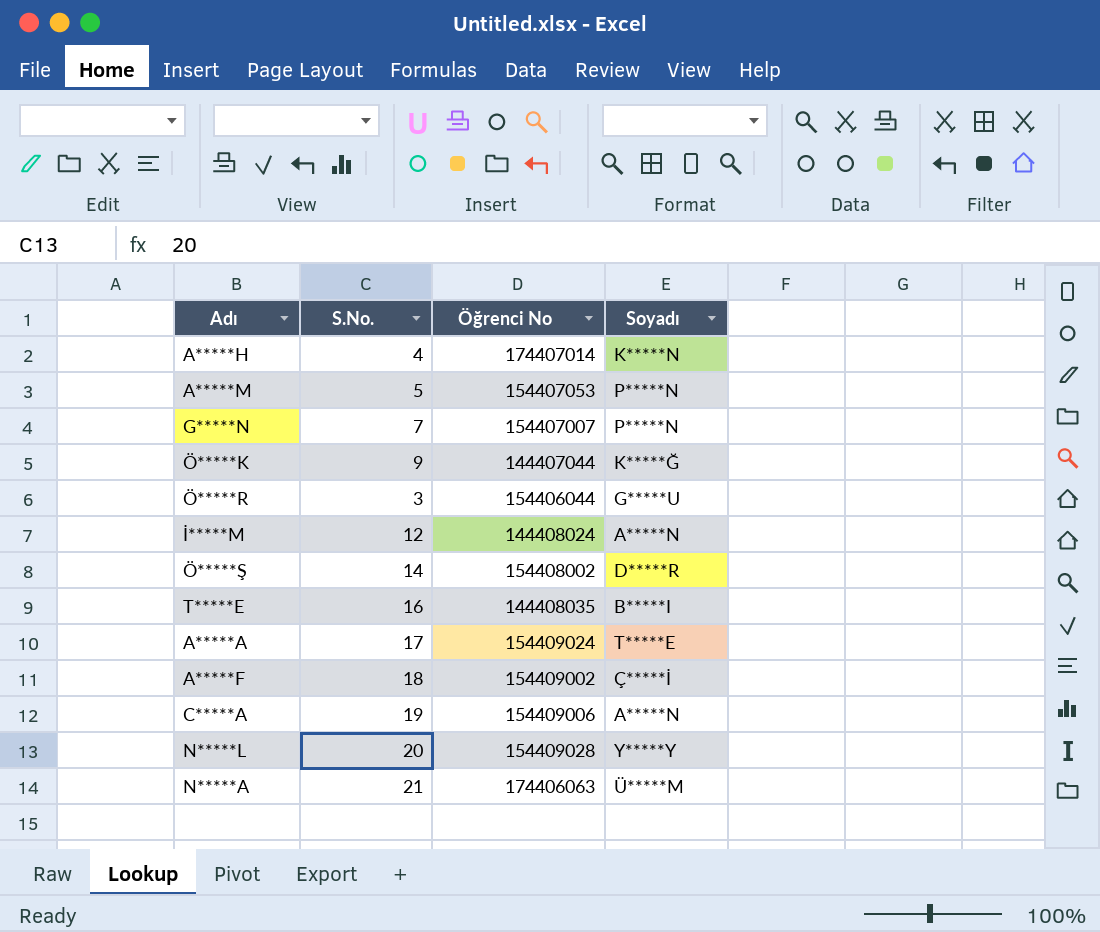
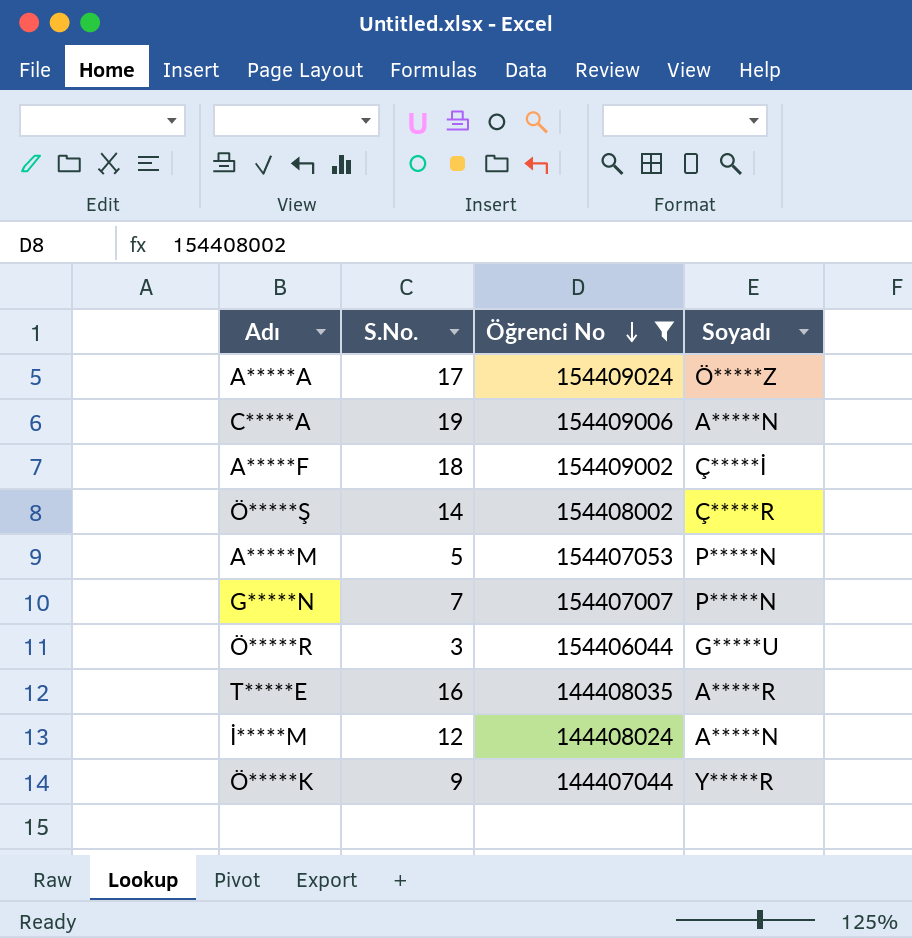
filter: none -> Öğrenci No <= 154409024
row order: none -> Öğrenci No descending
A*****A | Soyadı: T*****E -> Ö*****Z
Ö*****Ş | Soyadı: D*****R -> Ç*****R
T*****E | Soyadı: B*****I -> A*****R
Ö*****K | Soyadı: K*****Ğ -> Y*****R

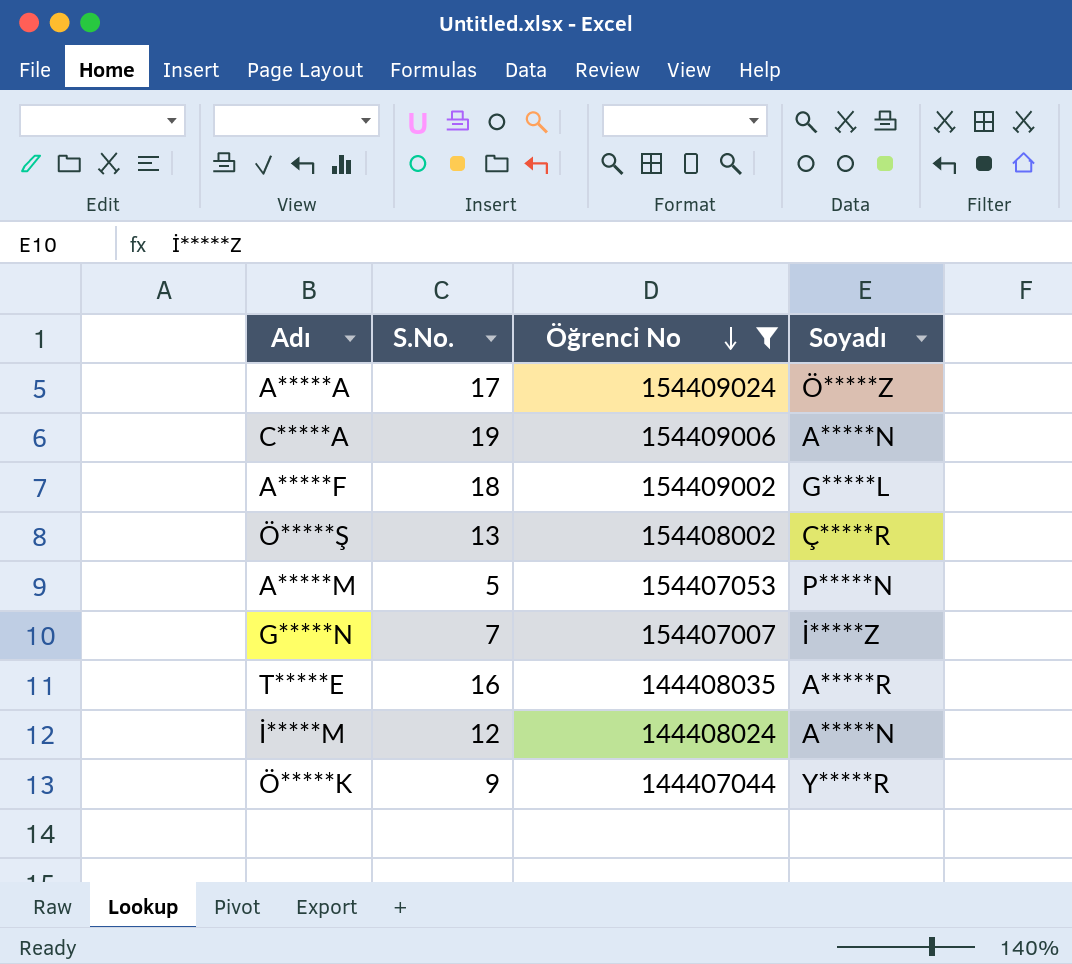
row Ö*****R: 3 | 154406044 | G*****U -> none
A*****F | Soyadı: Ç*****İ -> G*****L
Ö*****Ş | S.No.: 14 -> 13
G*****N | Soyadı: P*****N -> İ*****Z

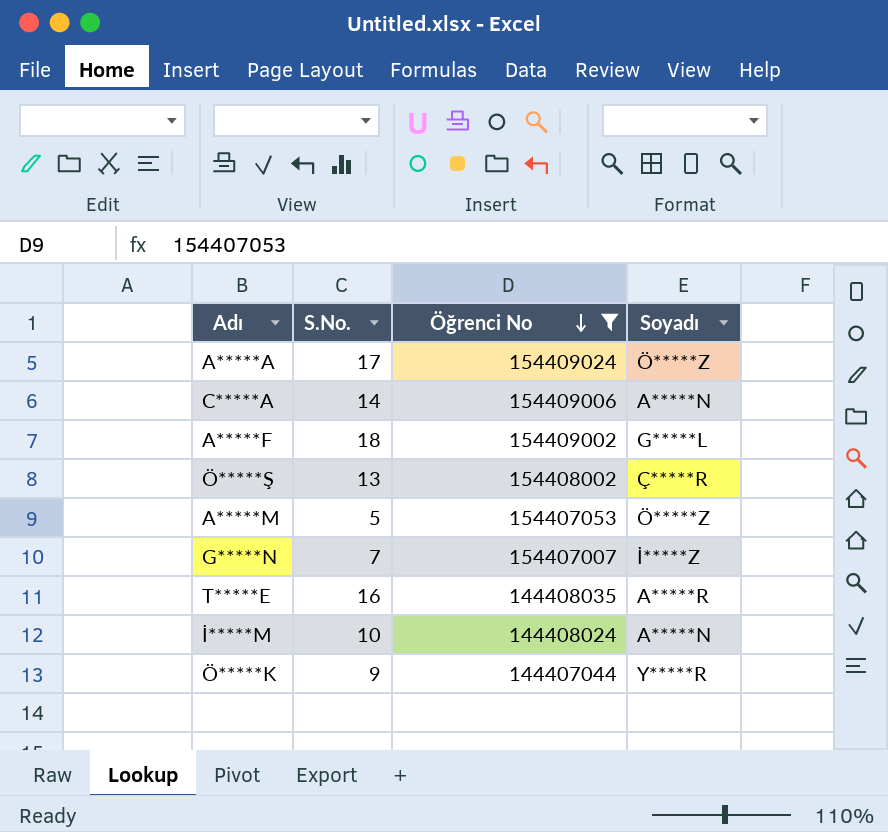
C*****A | S.No.: 19 -> 14
A*****M | Soyadı: P*****N -> Ö*****Z
İ*****M | S.No.: 12 -> 10

